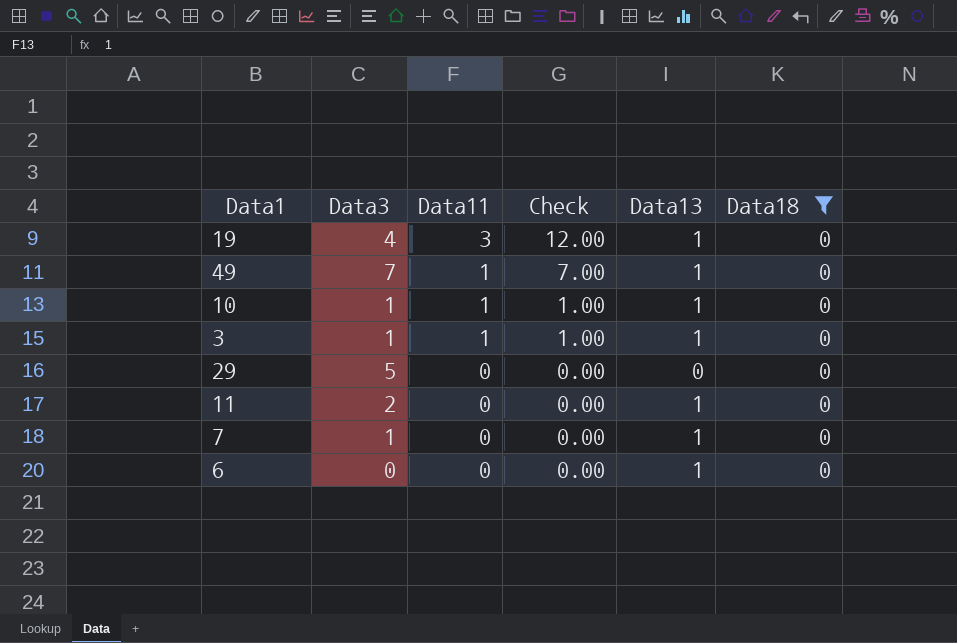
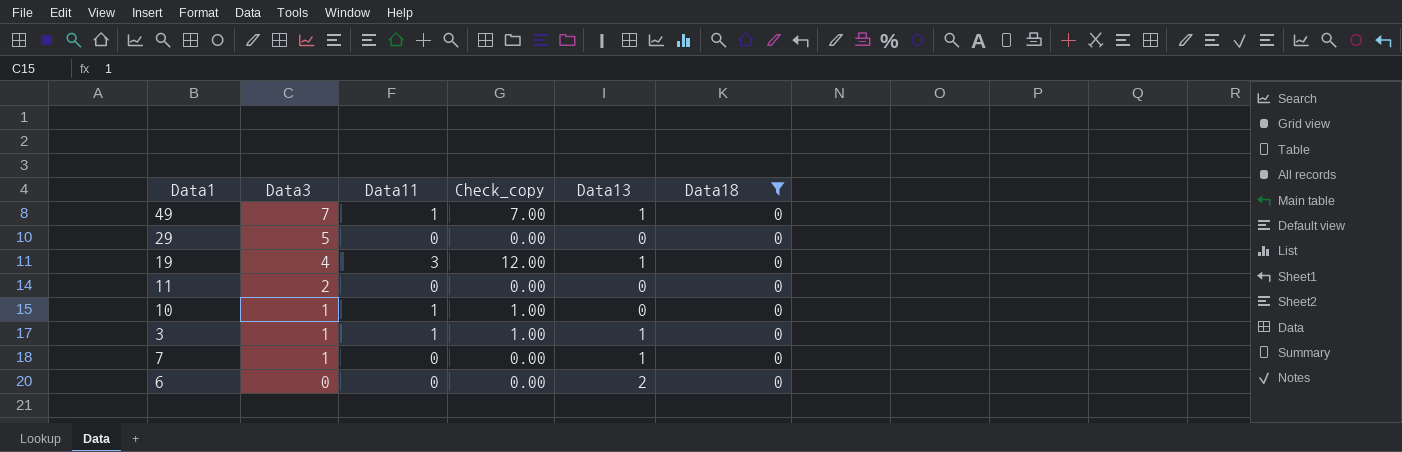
row order: Data11 descending -> Data3 descending
column name: Check -> Check_copy
11 | Data13: 1 -> 0
10 | Data13: 1 -> 0
6 | Data13: 1 -> 2

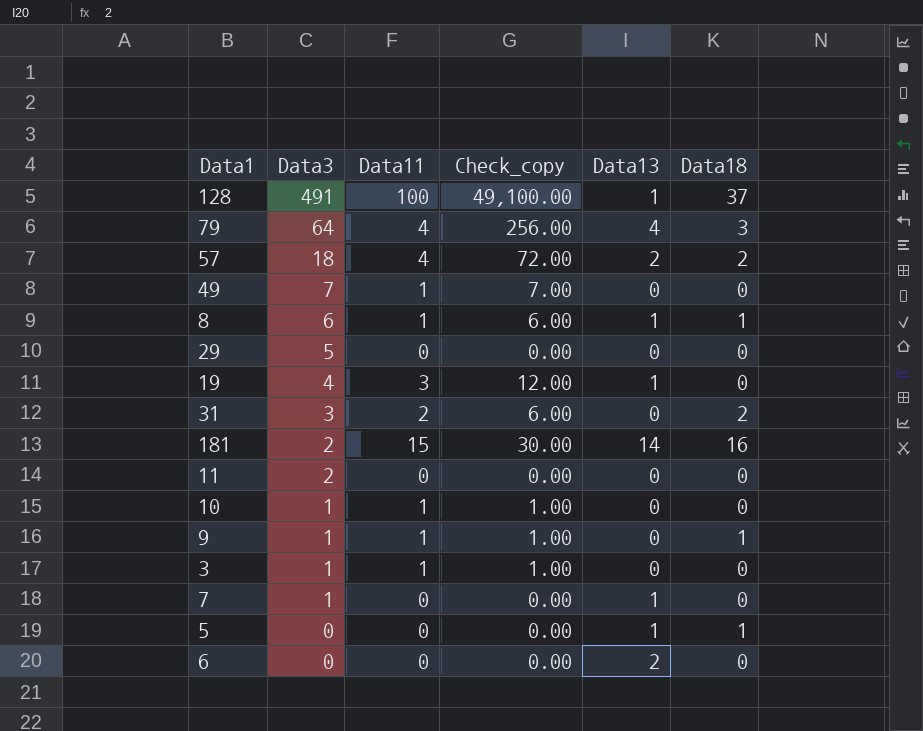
filter: Data18 = 0 -> none
49 | Data13: 1 -> 0
3 | Data13: 1 -> 0

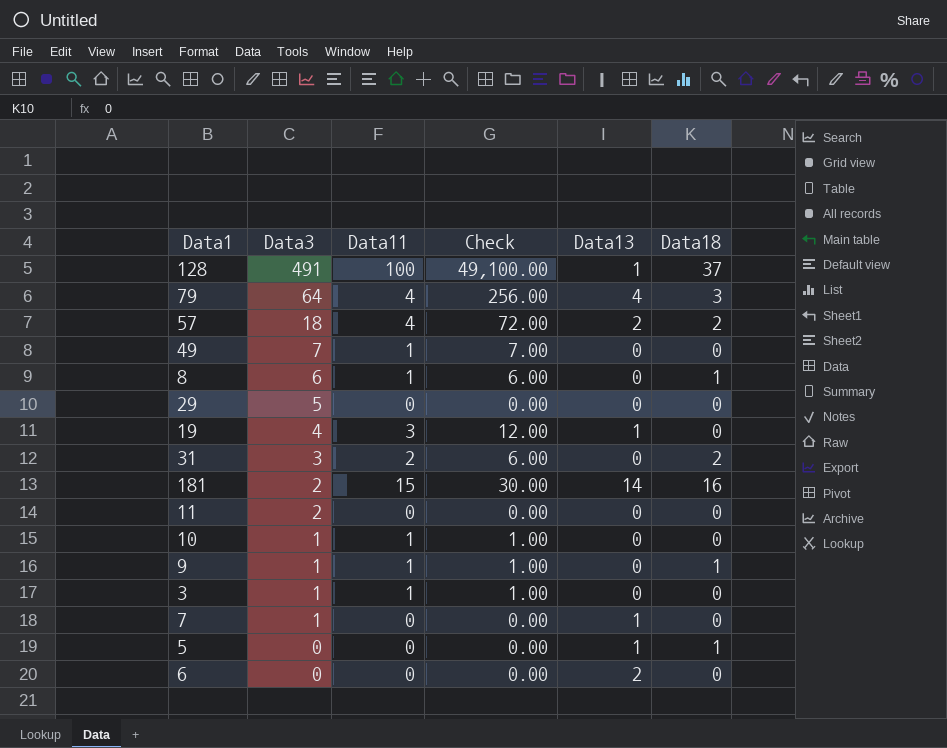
column name: Check_copy -> Check
8 | Data13: 1 -> 0

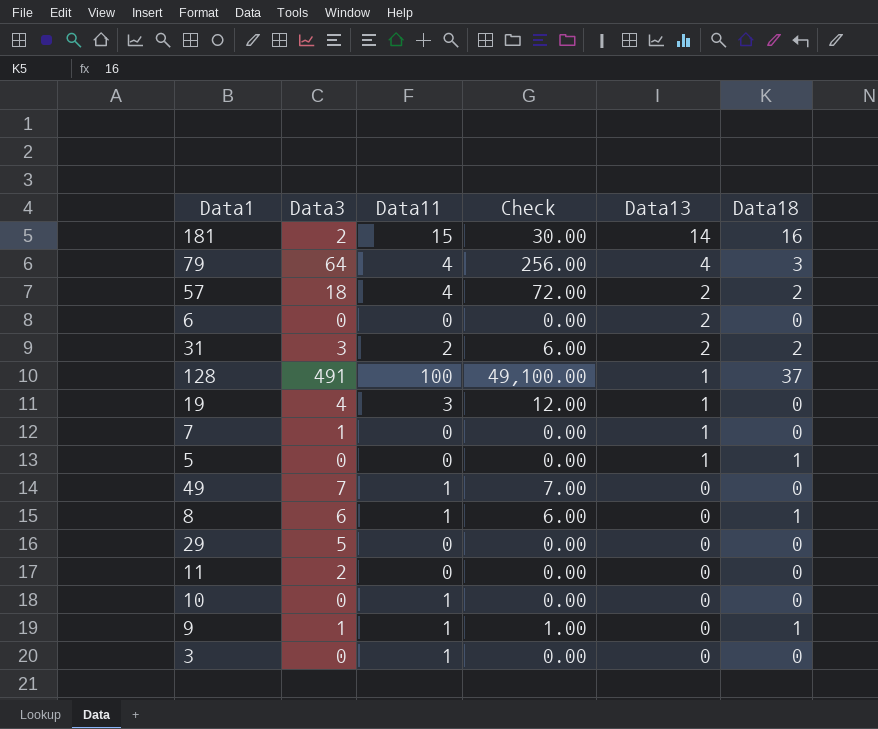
row order: Data3 descending -> Data13 descending
31 | Data13: 0 -> 2
10 | Data3: 1 -> 0
10 | Check: 1.00 -> 0.00
3 | Data3: 1 -> 0
3 | Check: 1.00 -> 0.00

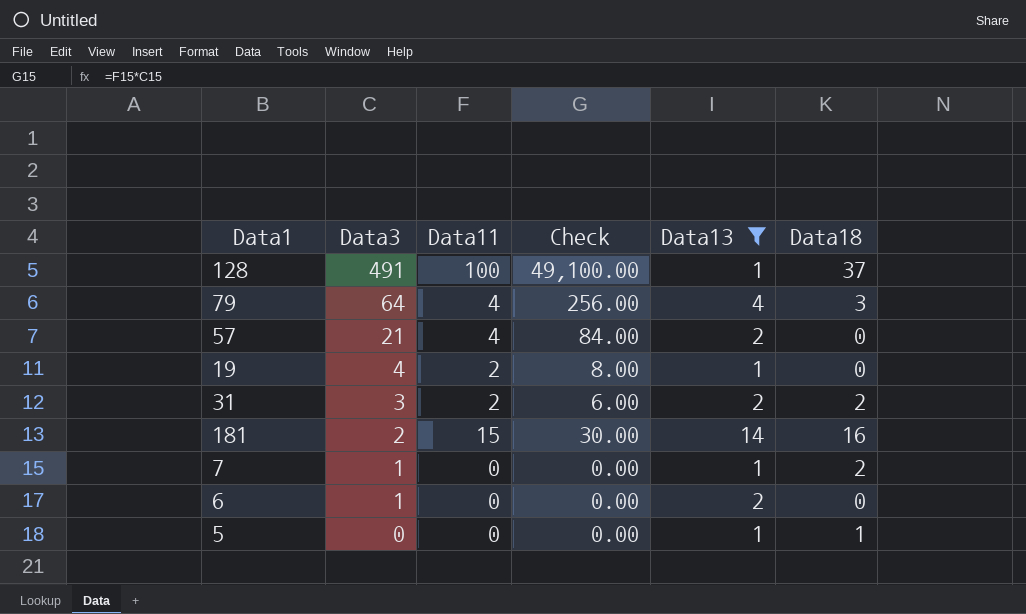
filter: none -> Data13 != 0
row order: Data13 descending -> Data3 descending
57 | Data3: 18 -> 21
57 | Check: 72.00 -> 84.00
57 | Data18: 2 -> 0
19 | Data11: 3 -> 2
19 | Check: 12.00 -> 8.00
7 | Data18: 0 -> 2
6 | Data3: 0 -> 1

